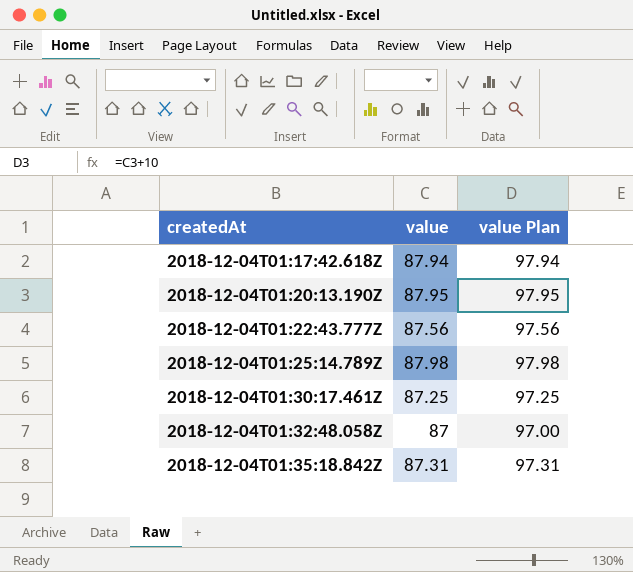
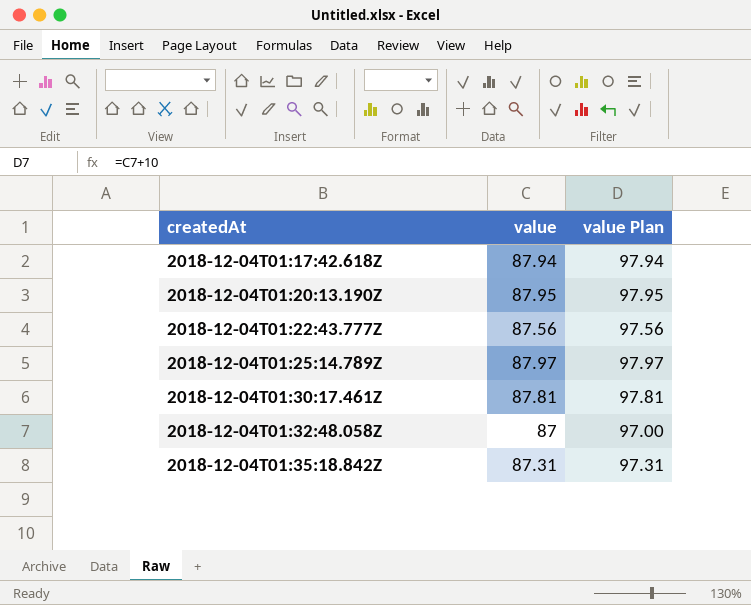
2018-12-04T01:25:14.789Z | value: 87.98 -> 87.97
2018-12-04T01:25:14.789Z | value Plan: 97.98 -> 97.97
2018-12-04T01:30:17.461Z | value: 87.25 -> 87.81
2018-12-04T01:30:17.461Z | value Plan: 97.25 -> 97.81

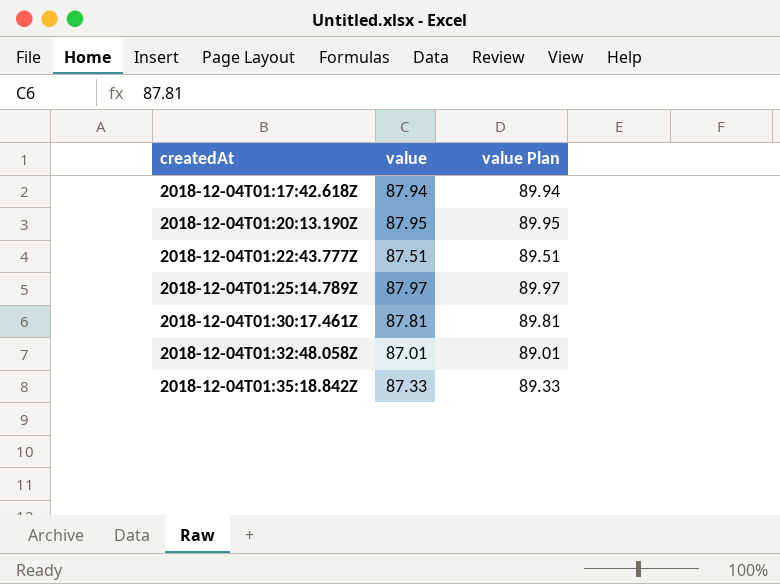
column value Plan | formula: [value] + 10 -> [value] + 2
2018-12-04T01:22:43.777Z | value: 87.56 -> 87.51
2018-12-04T01:32:48.058Z | value: 87 -> 87.01
2018-12-04T01:35:18.842Z | value: 87.31 -> 87.33

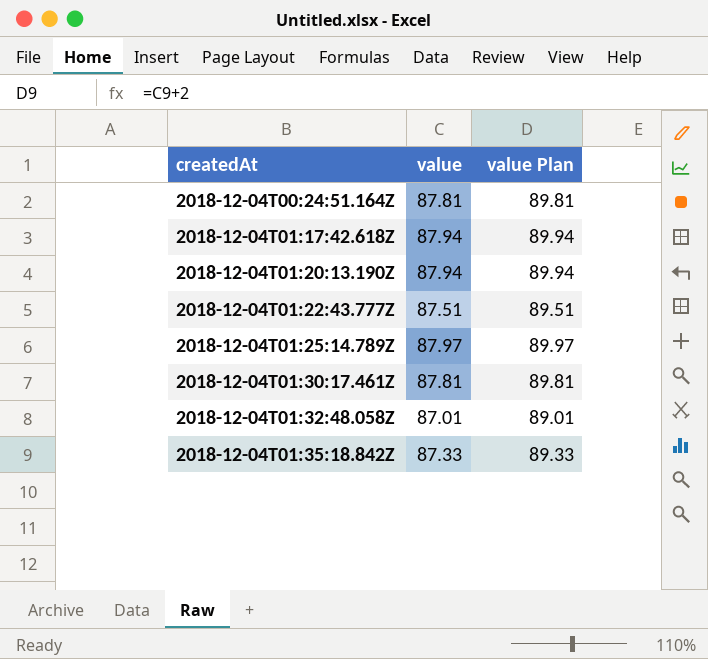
row 2018-12-04T00:24:51.164Z: none -> 87.81 | 89.81
2018-12-04T01:20:13.190Z | value: 87.95 -> 87.94
2018-12-04T01:20:13.190Z | value Plan: 89.95 -> 89.94

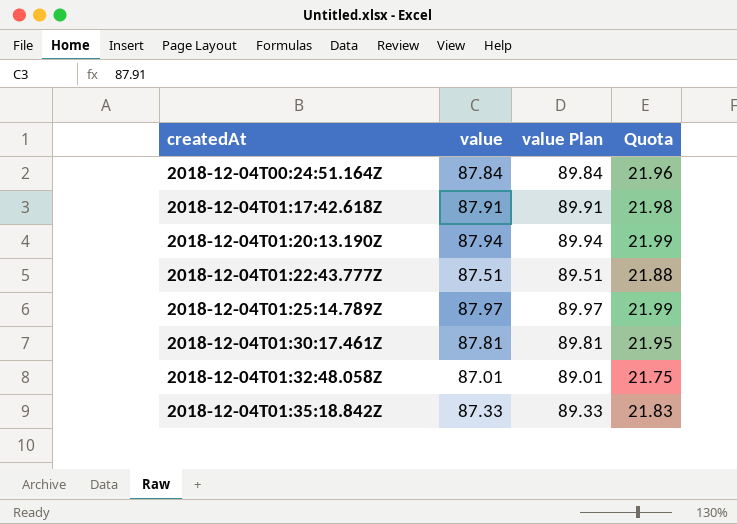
column Quota | formula: none -> [value] * 0.25
2018-12-04T00:24:51.164Z | value: 87.81 -> 87.84
2018-12-04T00:24:51.164Z | value Plan: 89.81 -> 89.84
2018-12-04T01:17:42.618Z | value: 87.94 -> 87.91
2018-12-04T01:17:42.618Z | value Plan: 89.94 -> 89.91

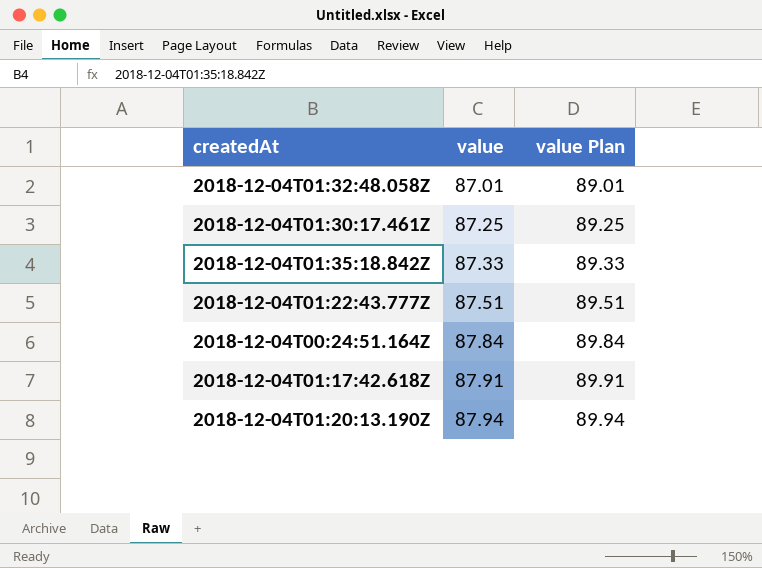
row order: createdAt ascending -> value ascending
column Quota | formula: [value] * 0.25 -> none
row 2018-12-04T01:25:14.789Z: 87.97 | 89.97 | 21.99 -> none
2018-12-04T01:30:17.461Z | value: 87.81 -> 87.25
2018-12-04T01:30:17.461Z | value Plan: 89.81 -> 89.25

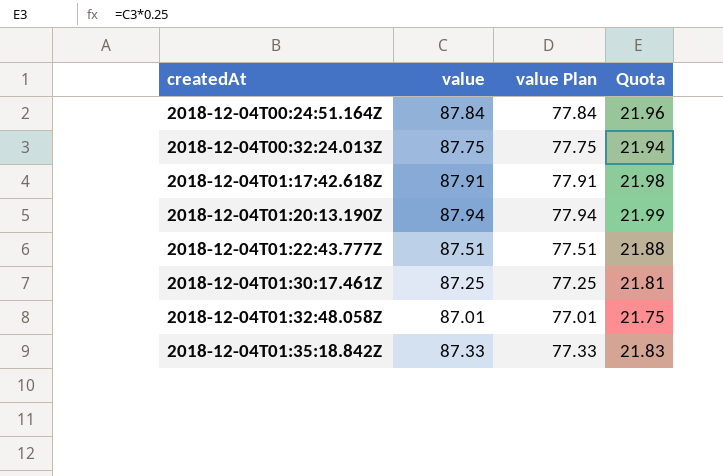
row order: value ascending -> createdAt ascending
column value Plan | formula: [value] + 2 -> [value] - 10
column Quota | formula: none -> [value] * 0.25
row 2018-12-04T00:32:24.013Z: none -> 87.75 | 77.75 | 21.94

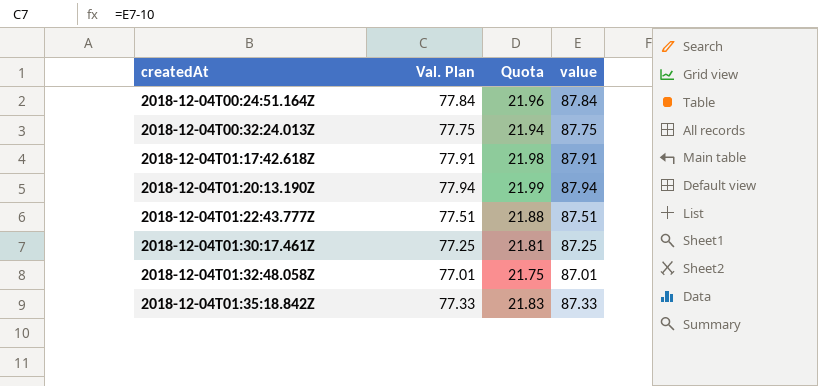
column name: value Plan -> Val. Plan
column value | position: 2 -> 4

